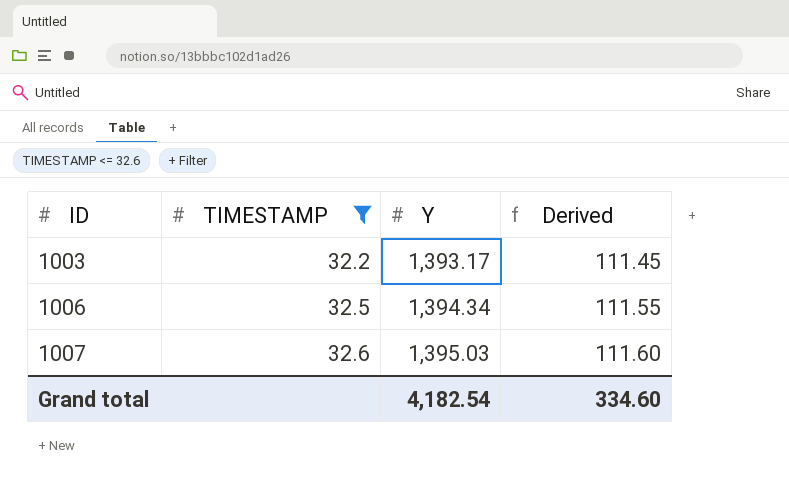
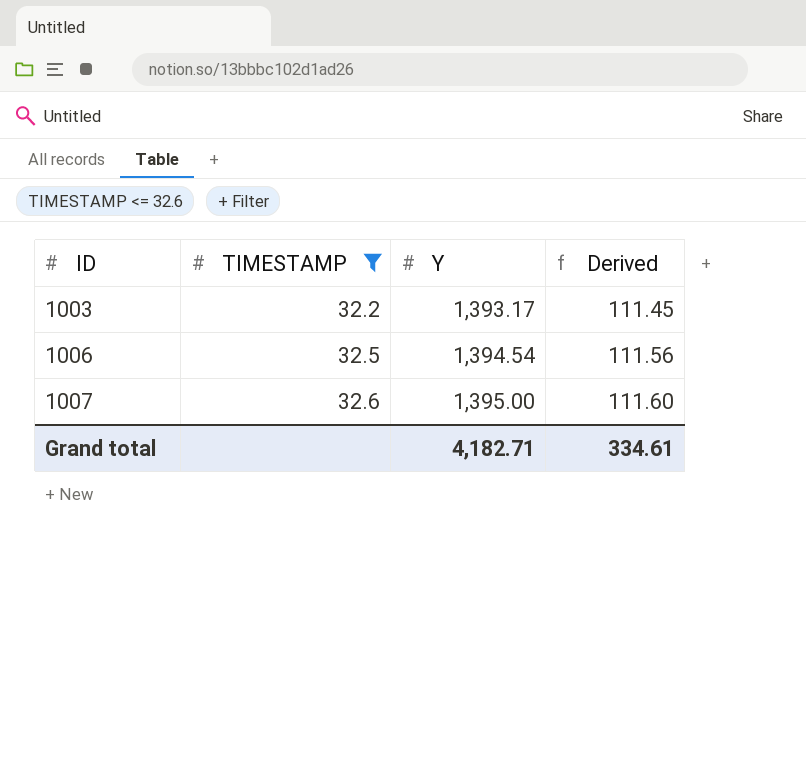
1006 | Y: 1,394.34 -> 1,394.54
1006 | Derived: 111.55 -> 111.56
1007 | Y: 1,395.03 -> 1,395.00
Grand total | Y: 4,182.54 -> 4,182.71
Grand total | Derived: 334.60 -> 334.61

